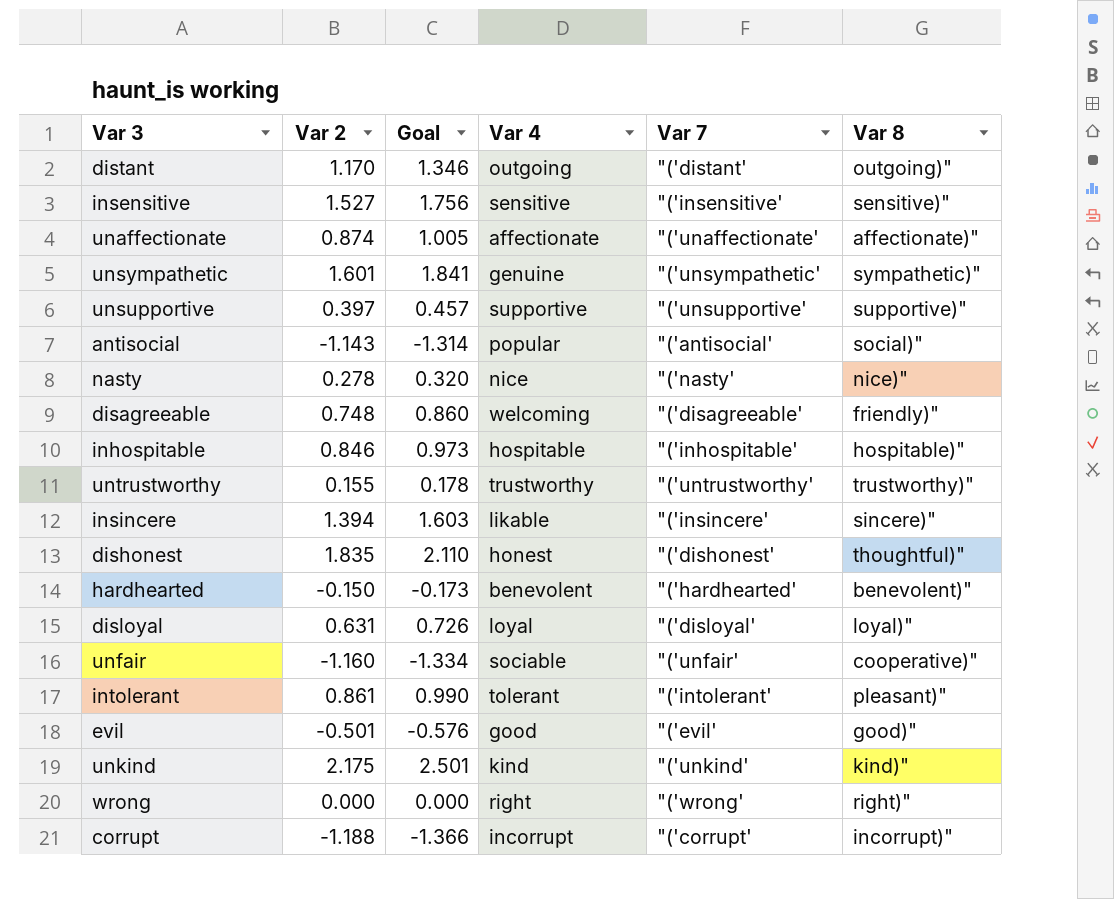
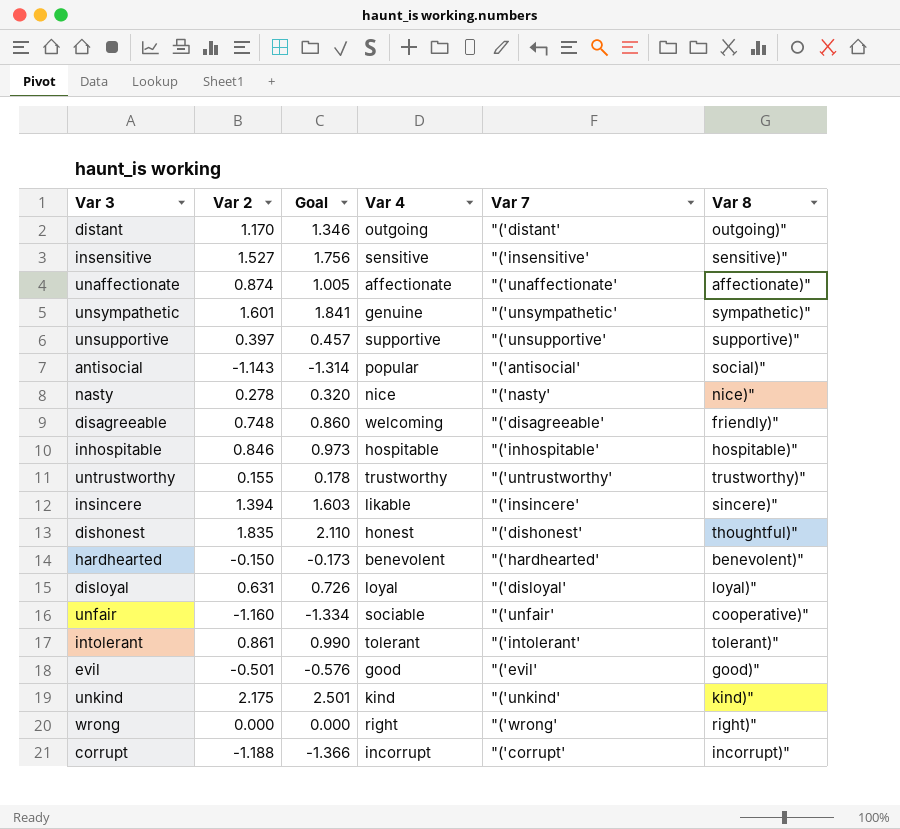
intolerant | Var 8: pleasant)" -> tolerant)"

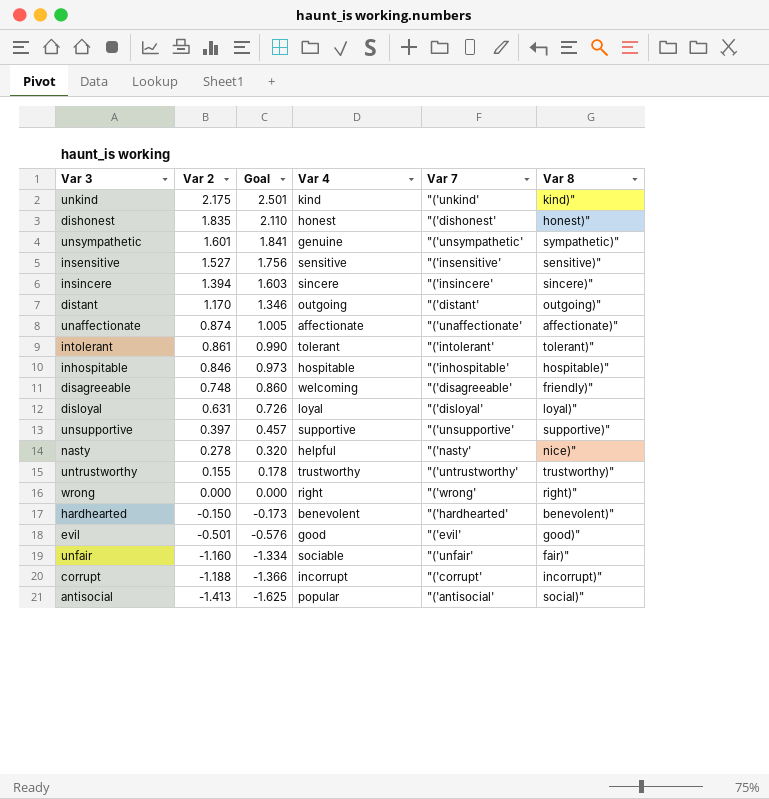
row order: none -> Var 2 descending
dishonest | Var 8: thoughtful)" -> honest)"
insincere | Var 4: likable -> sincere
nasty | Var 4: nice -> helpful
unfair | Var 8: cooperative)" -> fair)"
antisocial | Var 2: -1.143 -> -1.413
antisocial | Goal: -1.314 -> -1.625

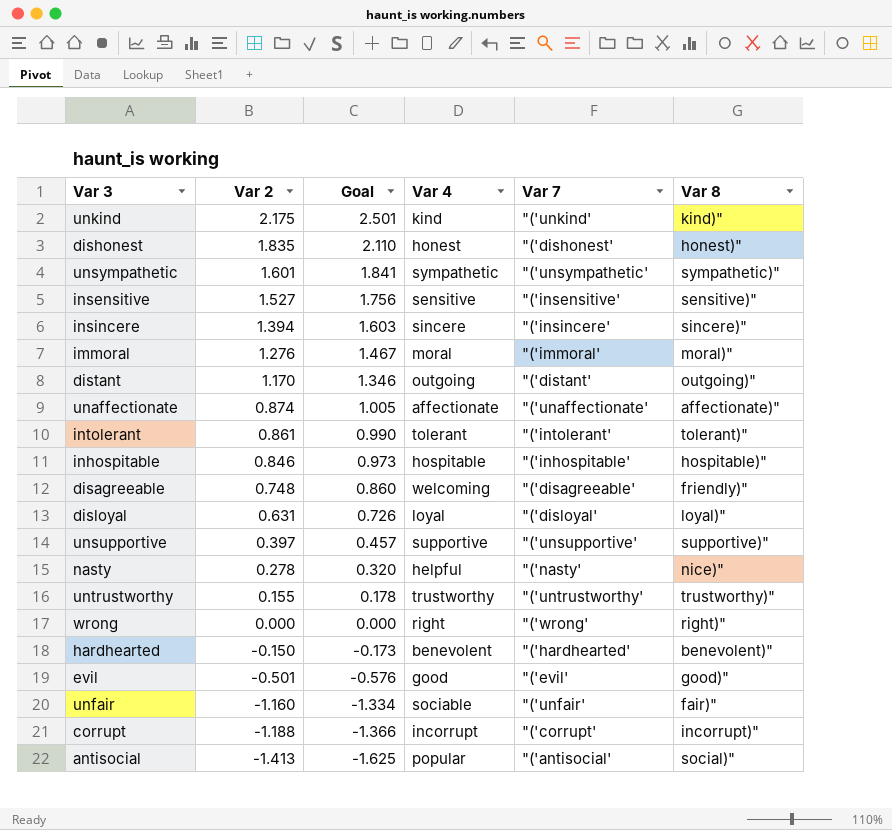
unsympathetic | Var 4: genuine -> sympathetic
row immoral: none -> 1.276 | 1.467 | moral | "('immoral' | moral)"

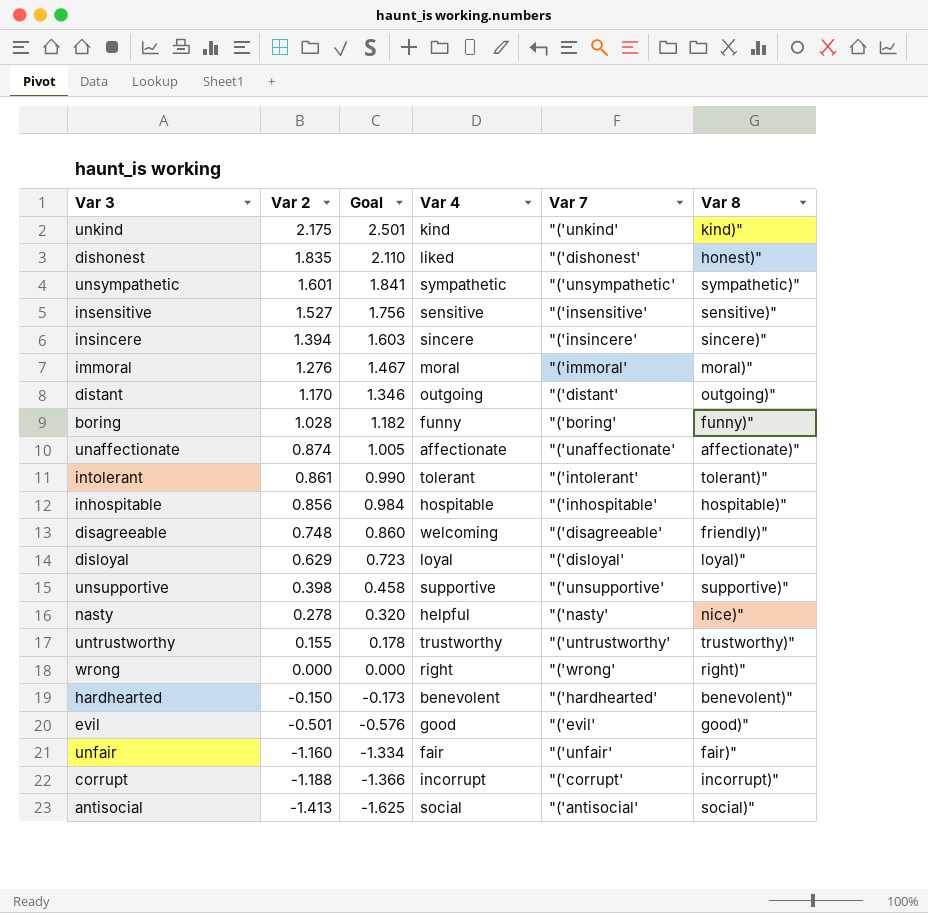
dishonest | Var 4: honest -> liked
row boring: none -> 1.028 | 1.182 | funny | "('boring' | funny)"
inhospitable | Var 2: 0.846 -> 0.856
inhospitable | Goal: 0.973 -> 0.984
disloyal | Var 2: 0.631 -> 0.629
disloyal | Goal: 0.726 -> 0.723
unsupportive | Var 2: 0.397 -> 0.398
unsupportive | Goal: 0.457 -> 0.458
unfair | Var 4: sociable -> fair
antisocial | Var 4: popular -> social

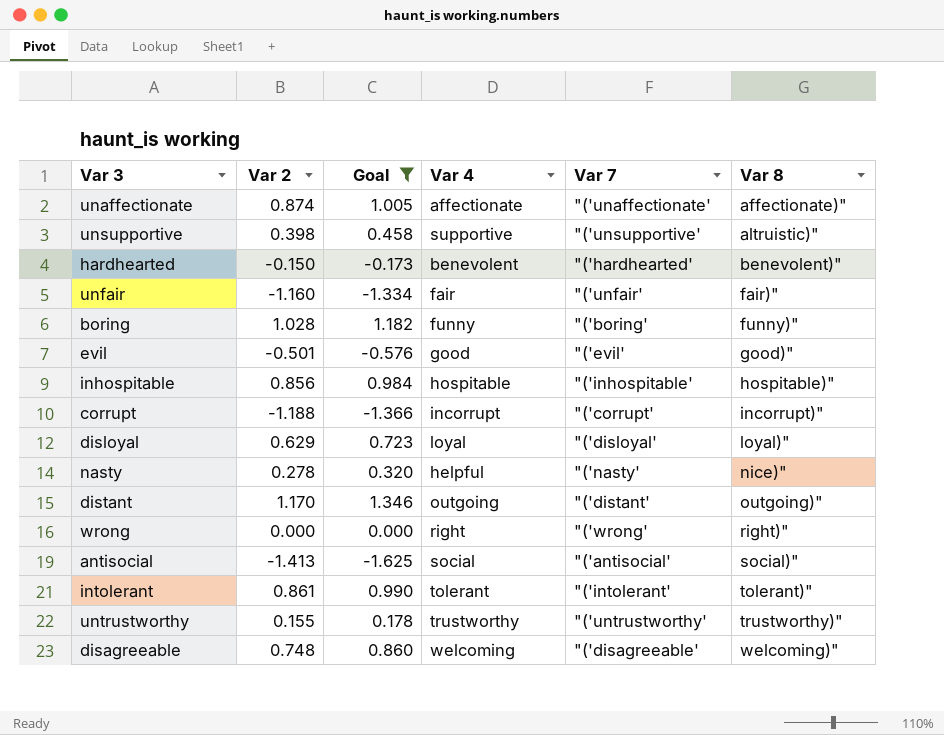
filter: none -> Goal <= 1.346
row order: Var 2 descending -> Var 8 ascending
unsupportive | Var 8: supportive)" -> altruistic)"
disagreeable | Var 8: friendly)" -> welcoming)"

